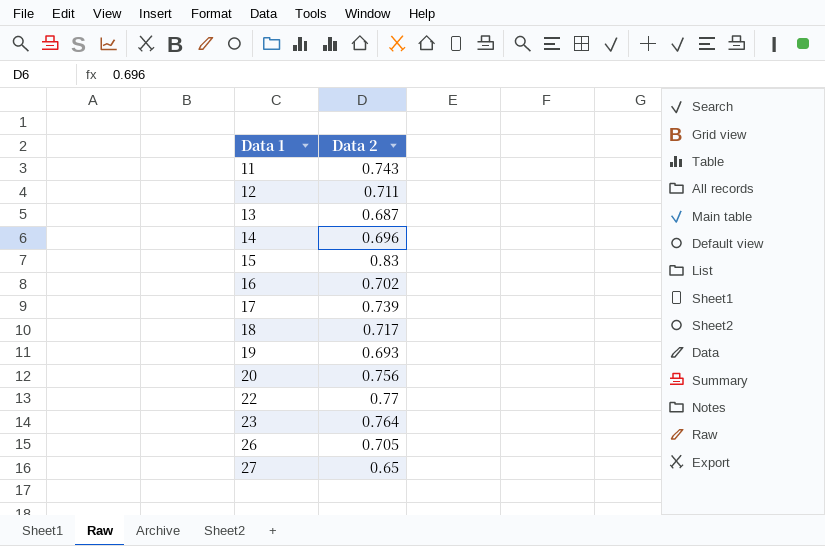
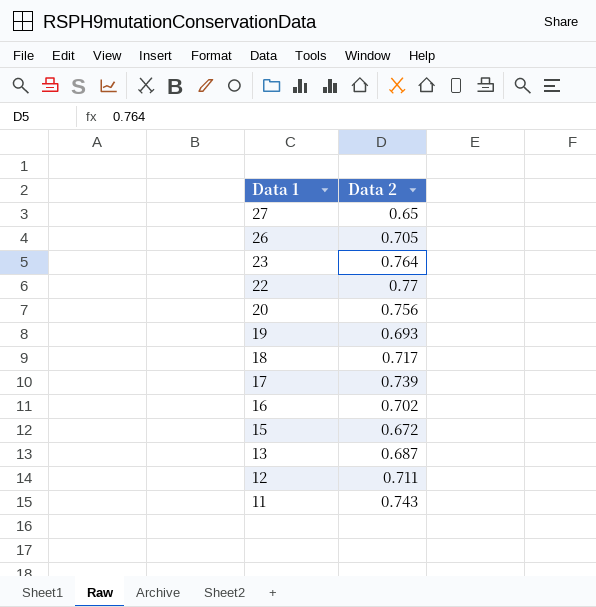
row order: Data 1 ascending -> Data 1 descending
row 14: 0.696 -> none
15 | Data 2: 0.83 -> 0.672

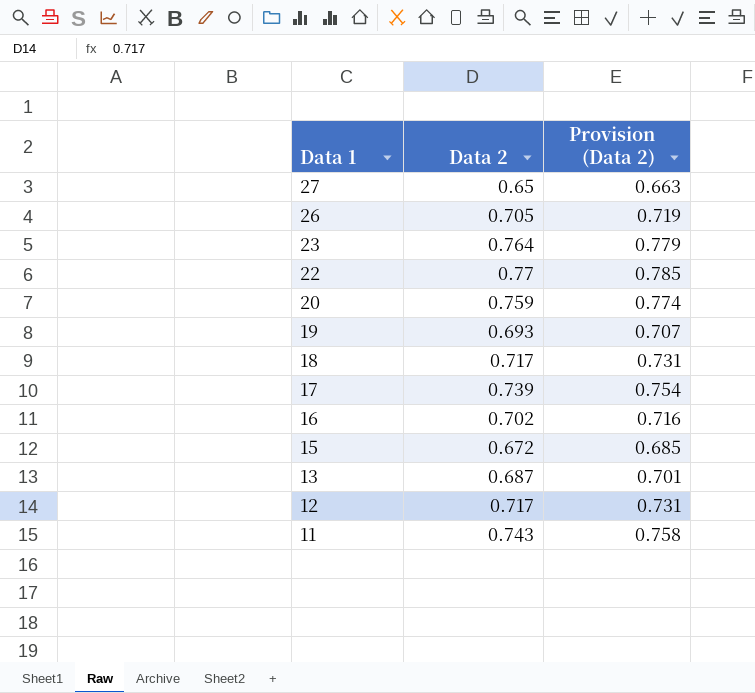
column Provision (Data 2) | formula: none -> [Data 2] * 1.02
20 | Data 2: 0.756 -> 0.759
12 | Data 2: 0.711 -> 0.717

